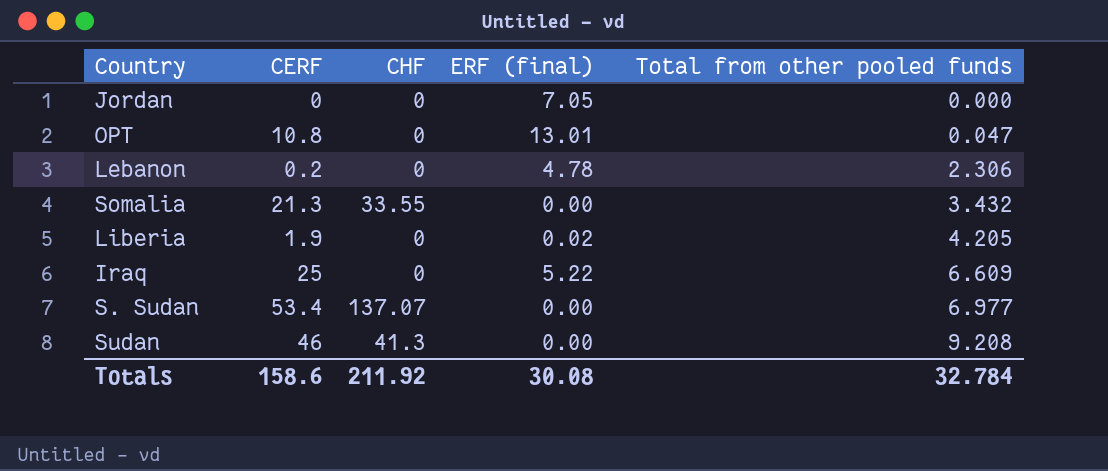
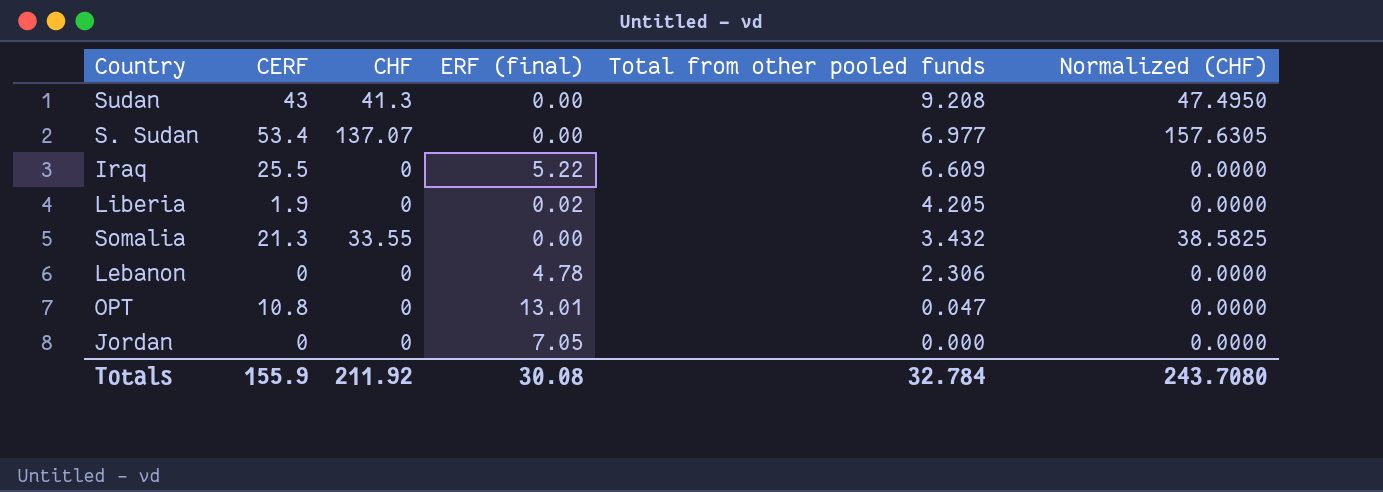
row order: Total from other pooled funds ascending -> Total from other pooled funds descending
column Normalized (CHF) | formula: none -> [CHF] * 1.15
Sudan | CERF: 46 -> 43
Iraq | CERF: 25 -> 25.5
Lebanon | CERF: 0.2 -> 0
Totals | CERF: 158.6 -> 155.9

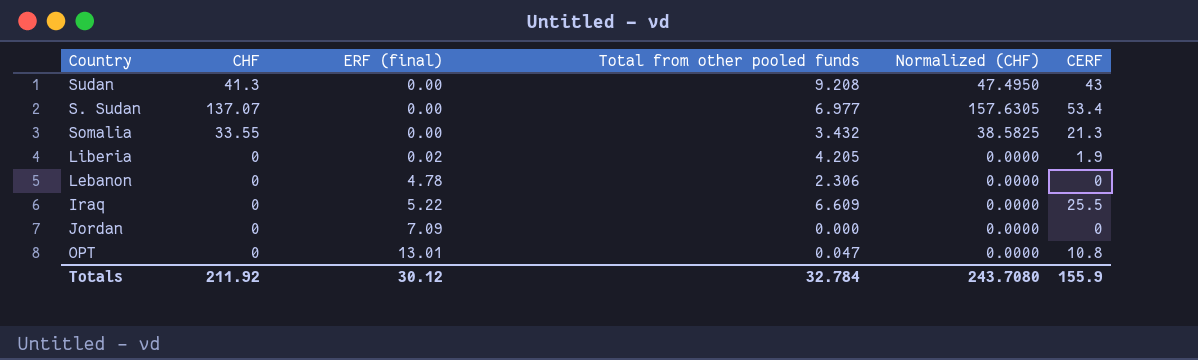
row order: Total from other pooled funds descending -> ERF (final) ascending
column CERF | position: 2 -> 6
Jordan | ERF (final): 7.05 -> 7.09
Totals | ERF (final): 30.08 -> 30.12

